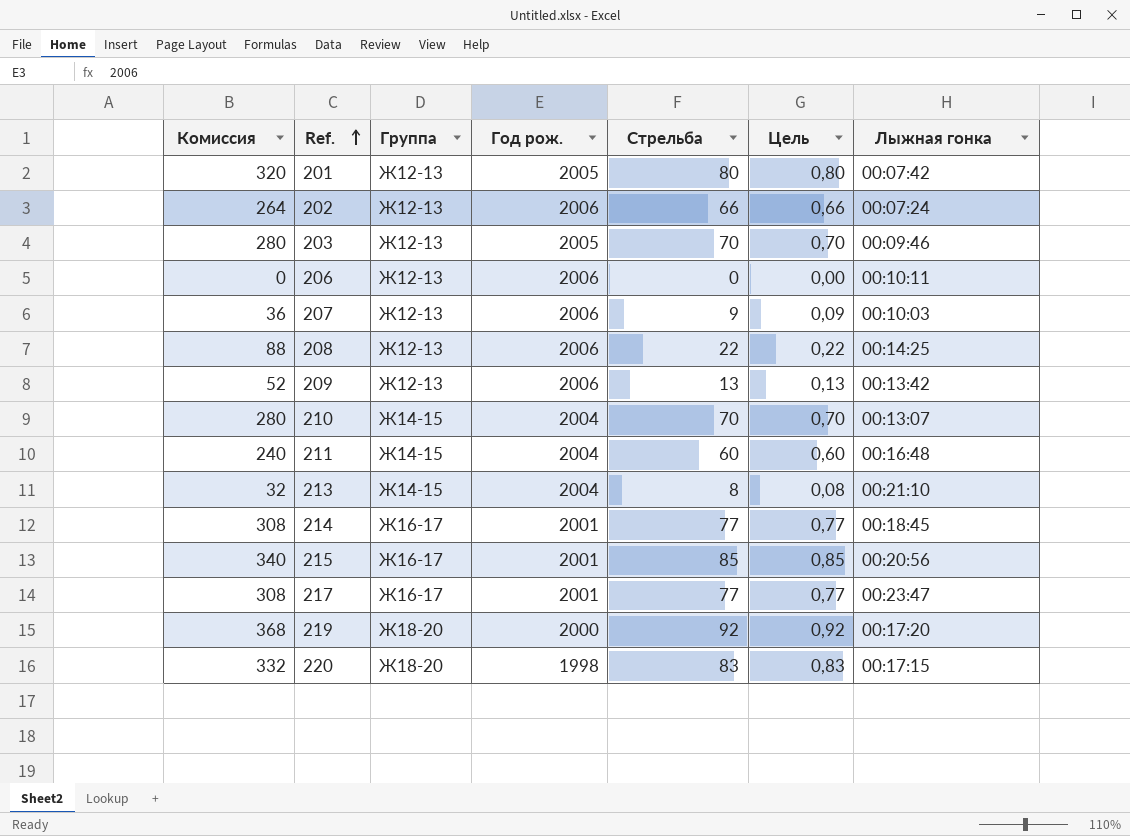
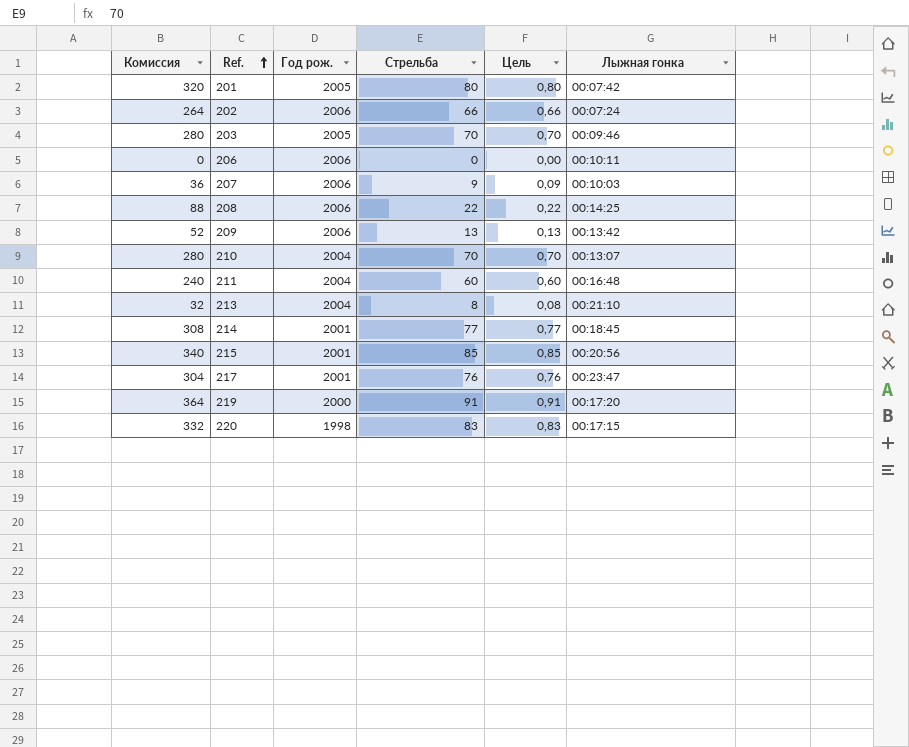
column Группа | position: 3 -> none
217 | Комиссия: 308 -> 304
217 | Стрельба: 77 -> 76
217 | Цель: 0,77 -> 0,76
219 | Комиссия: 368 -> 364
219 | Стрельба: 92 -> 91
219 | Цель: 0,92 -> 0,91

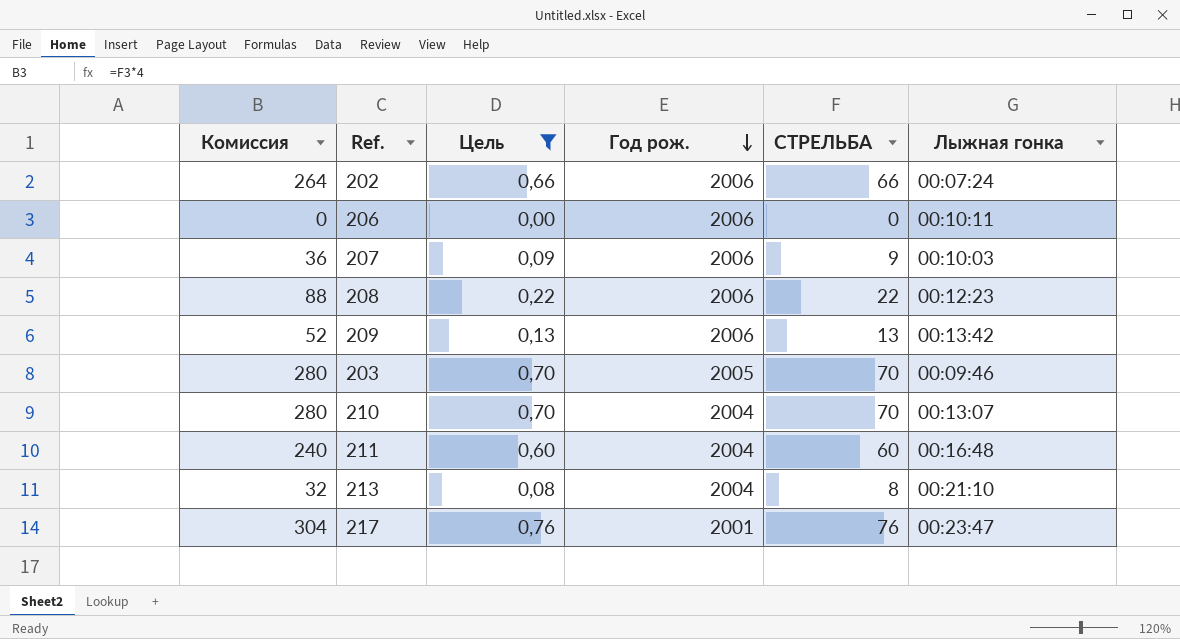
filter: none -> Цель <= 0,76
row order: Ref. ascending -> Год рож. descending
column Цель | position: 5 -> 3
column name: Стрельба -> СТРЕЛЬБА
208 | Лыжная гонка: 00:14:25 -> 00:12:23

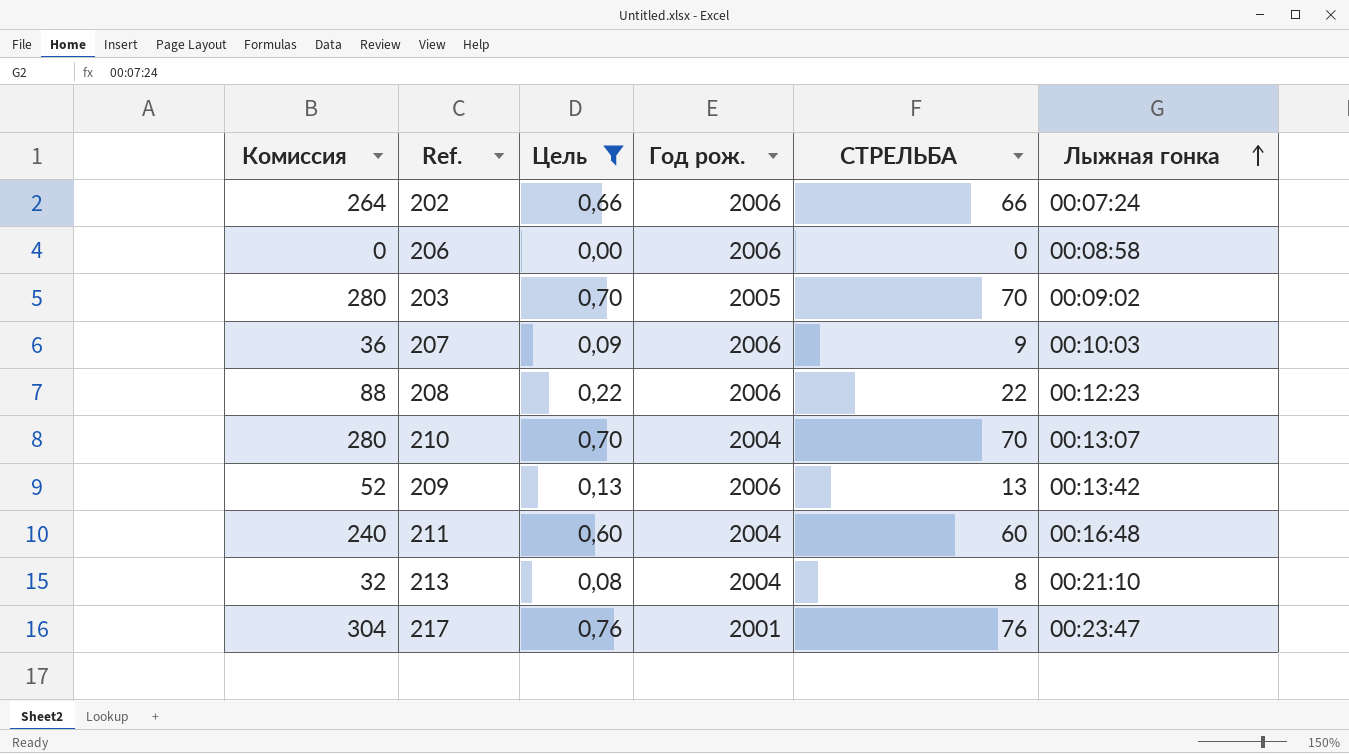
row order: Год рож. descending -> Лыжная гонка ascending
206 | Лыжная гонка: 00:10:11 -> 00:08:58
203 | Лыжная гонка: 00:09:46 -> 00:09:02

